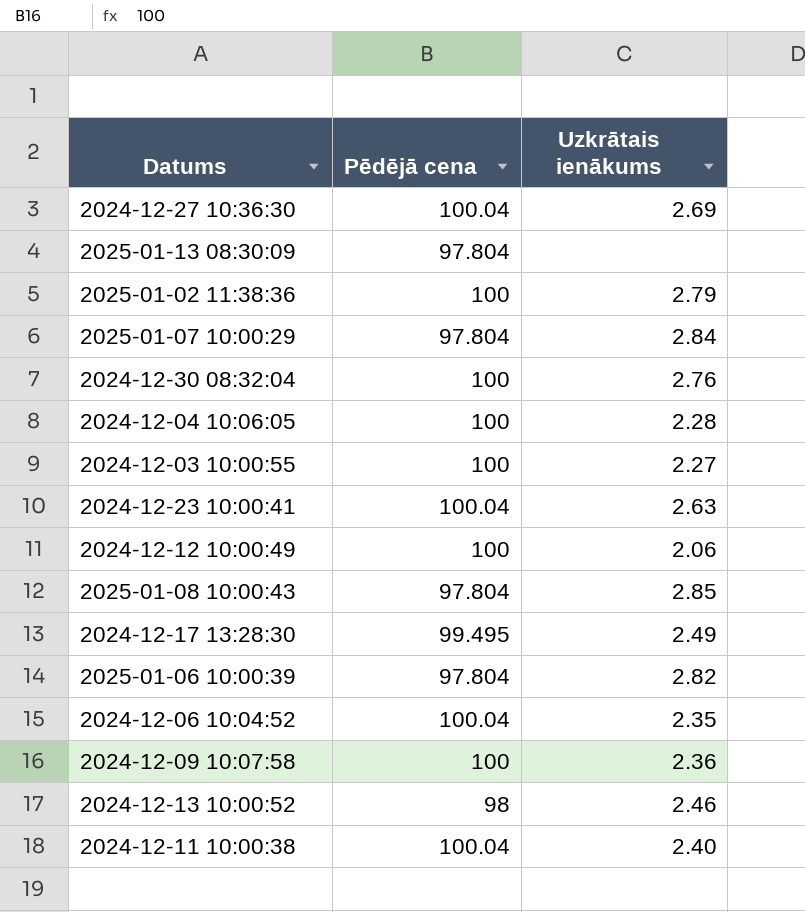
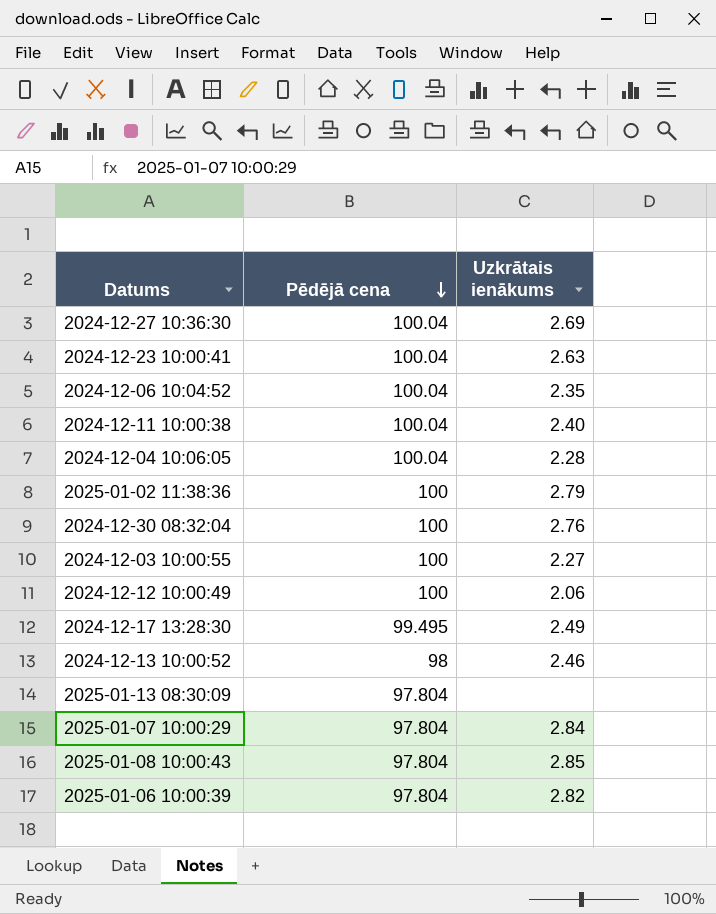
row order: none -> Pēdējā cena descending
row 2024-12-09 10:07:58: 100 | 2.36 -> none
2024-12-04 10:06:05 | Pēdējā cena: 100 -> 100.04

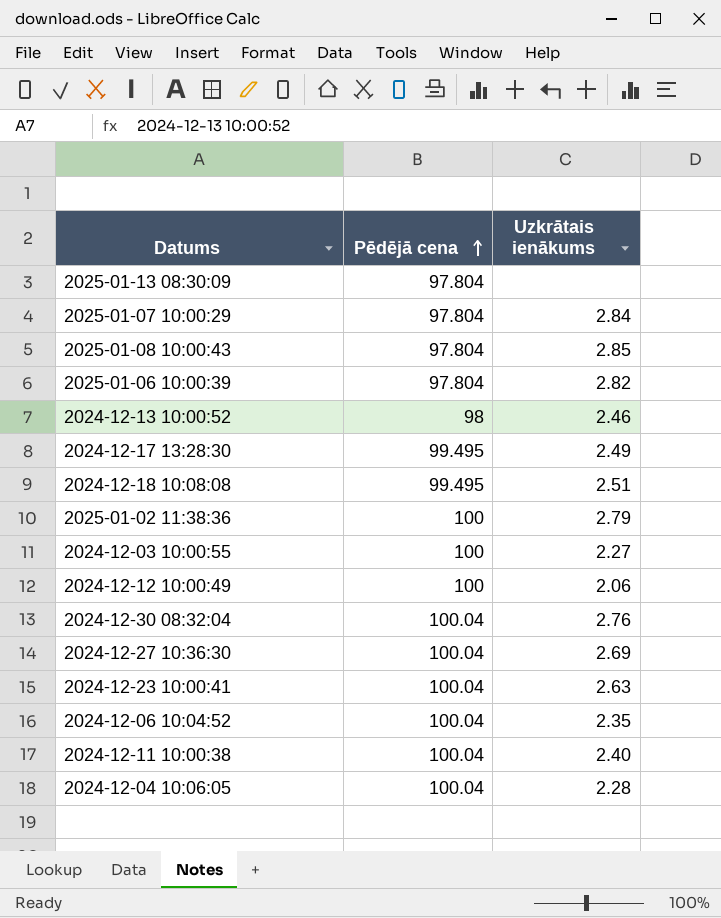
row order: Pēdējā cena descending -> Pēdējā cena ascending
row 2024-12-18 10:08:08: none -> 99.495 | 2.51
2024-12-30 08:32:04 | Pēdējā cena: 100 -> 100.04

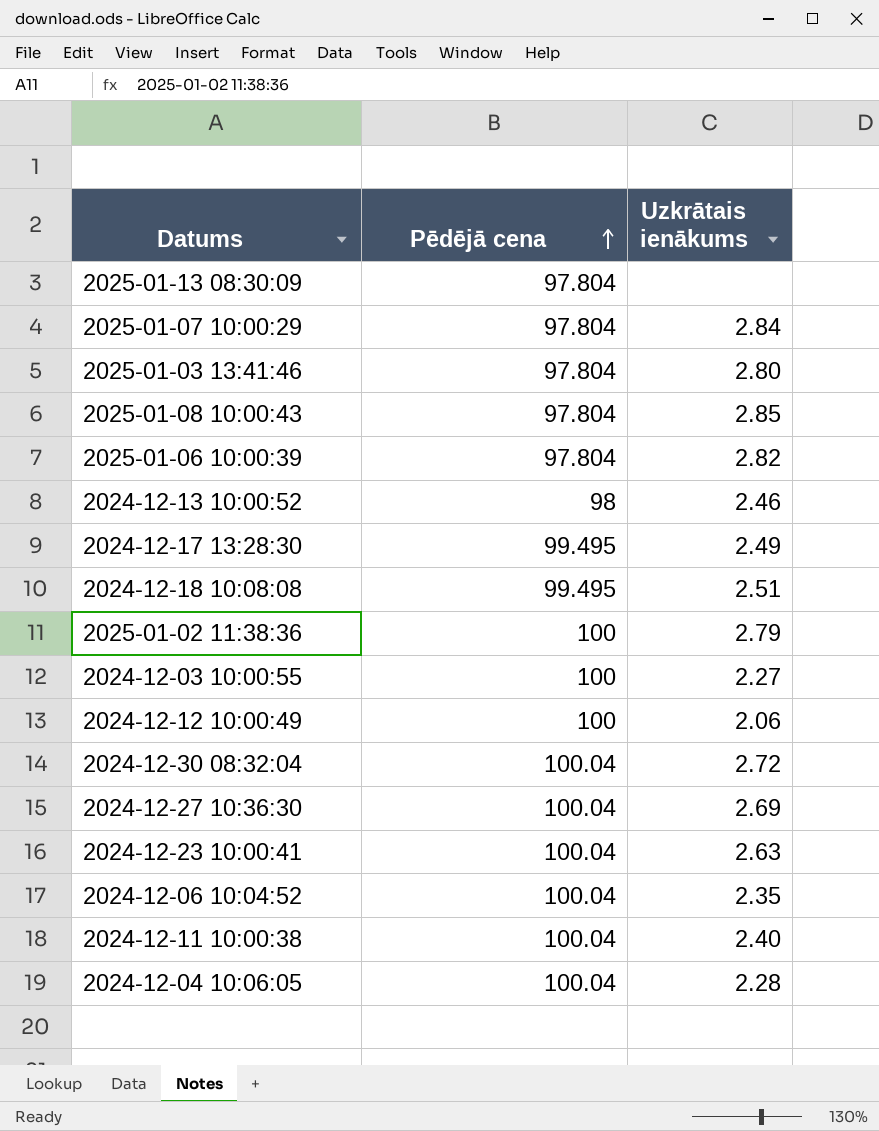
row 2025-01-03 13:41:46: none -> 97.804 | 2.80
2024-12-30 08:32:04 | Uzkrātais ienākums: 2.76 -> 2.72

